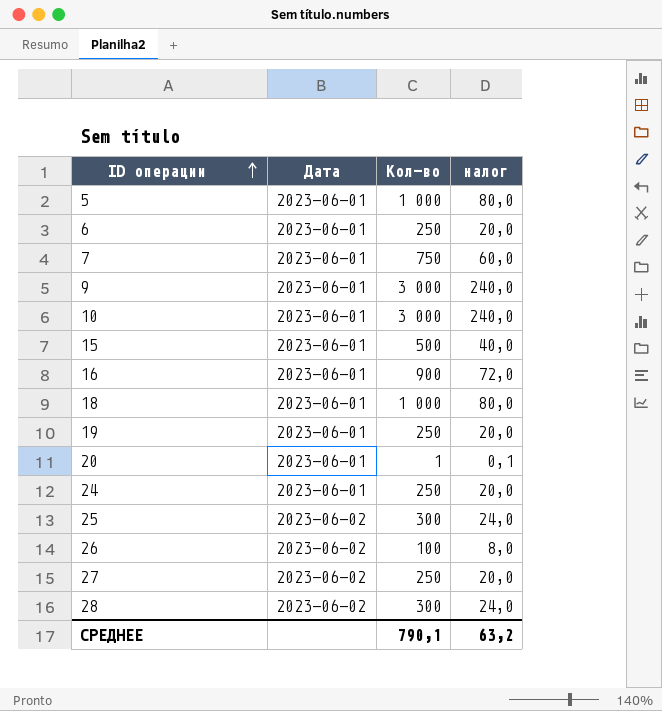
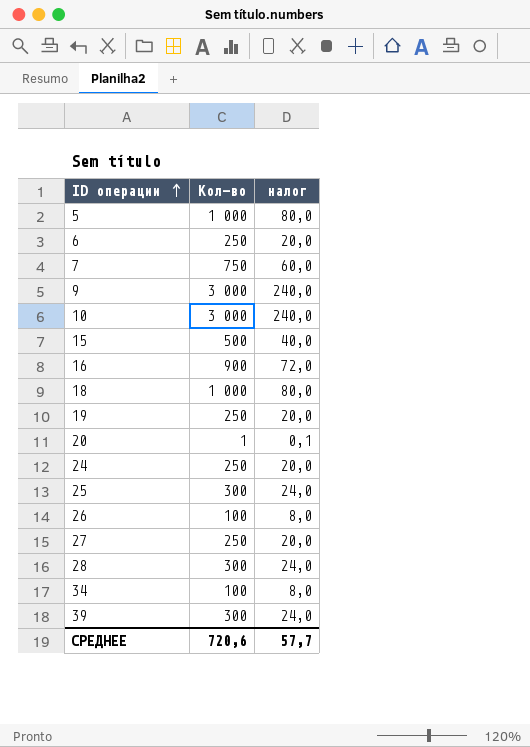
column Дата | position: 2 -> none
row 34: none -> 100 | 8,0
row 39: none -> 300 | 24,0
СРЕДНЕЕ | Кол-во: 790,1 -> 720,6
СРЕДНЕЕ | налог: 63,2 -> 57,7

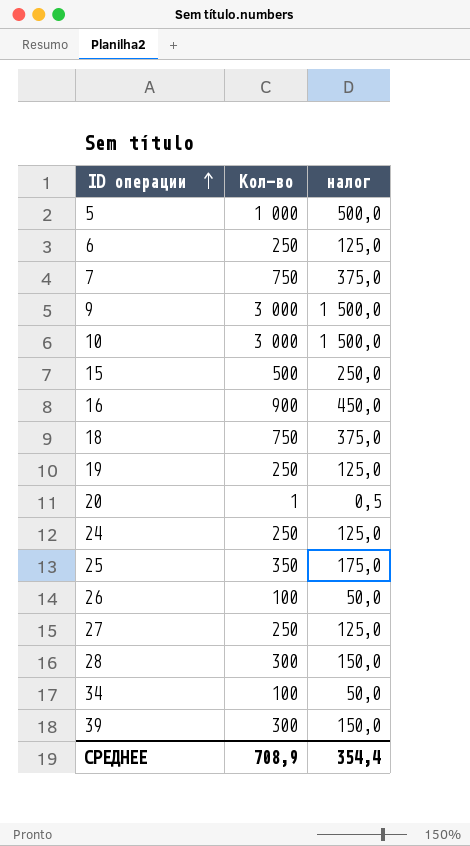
column налог | formula: [Кол-во] * 0,08 -> [Кол-во] * 0,5
18 | Кол-во: 1 000 -> 750
25 | Кол-во: 300 -> 350
СРЕДНЕЕ | Кол-во: 720,6 -> 708,9
СРЕДНЕЕ | налог: 57,7 -> 354,4

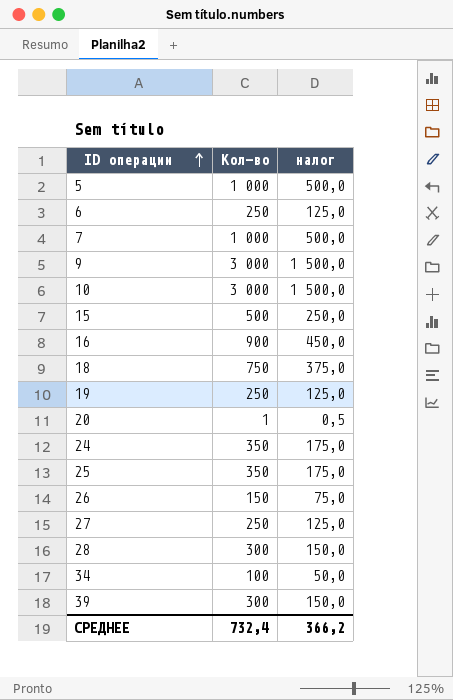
7 | Кол-во: 750 -> 1 000
7 | налог: 375,0 -> 500,0
24 | Кол-во: 250 -> 350
24 | налог: 125,0 -> 175,0
26 | Кол-во: 100 -> 150
26 | налог: 50,0 -> 75,0
СРЕДНЕЕ | Кол-во: 708,9 -> 732,4
СРЕДНЕЕ | налог: 354,4 -> 366,2

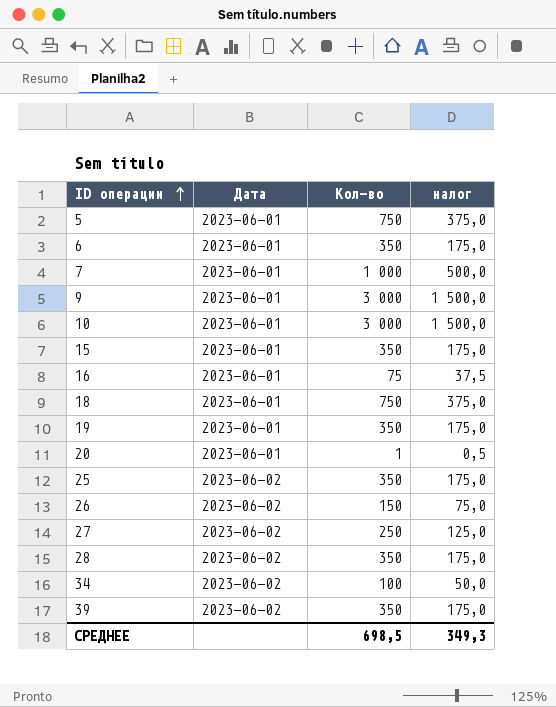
column Дата | position: none -> 2
row 24: 350 | 175,0 -> none
5 | Кол-во: 1 000 -> 750
5 | налог: 500,0 -> 375,0
6 | Кол-во: 250 -> 350
6 | налог: 125,0 -> 175,0
15 | Кол-во: 500 -> 350
15 | налог: 250,0 -> 175,0
16 | Кол-во: 900 -> 75
16 | налог: 450,0 -> 37,5
19 | Кол-во: 250 -> 350
19 | налог: 125,0 -> 175,0
28 | Кол-во: 300 -> 350
28 | налог: 150,0 -> 175,0
39 | Кол-во: 300 -> 350
39 | налог: 150,0 -> 175,0
СРЕДНЕЕ | Кол-во: 732,4 -> 698,5
СРЕДНЕЕ | налог: 366,2 -> 349,3

